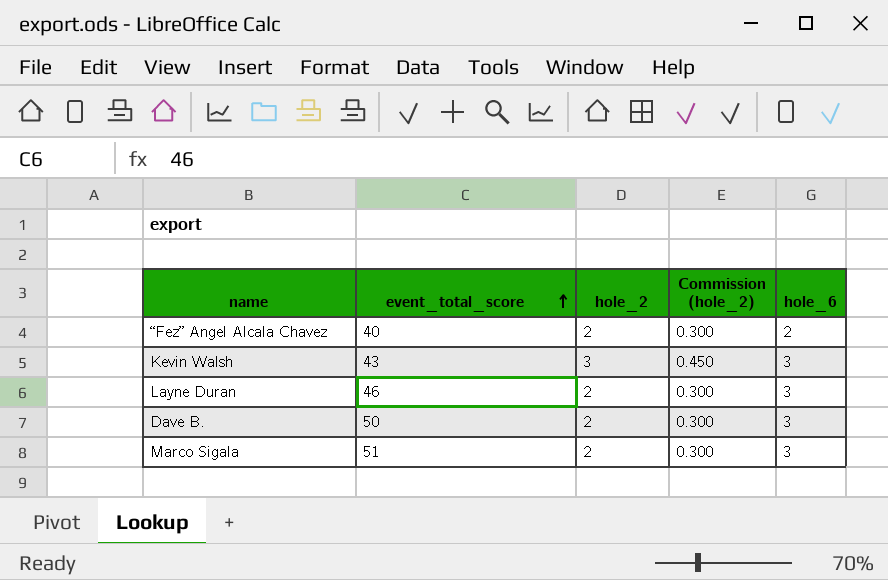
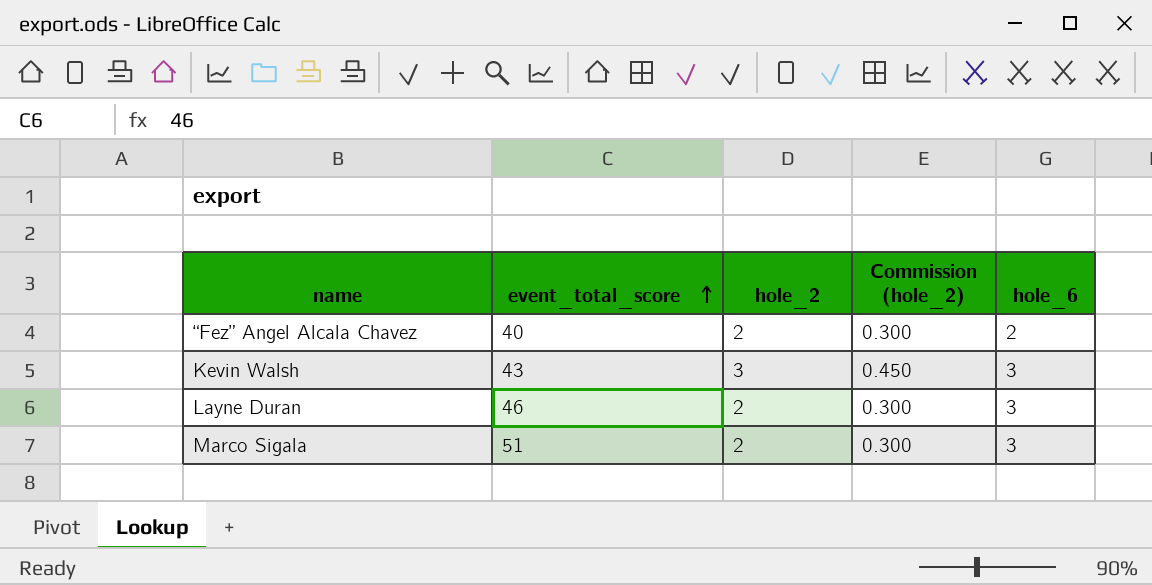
row Dave B.: 50 | 2 | 0.300 | 3 -> none

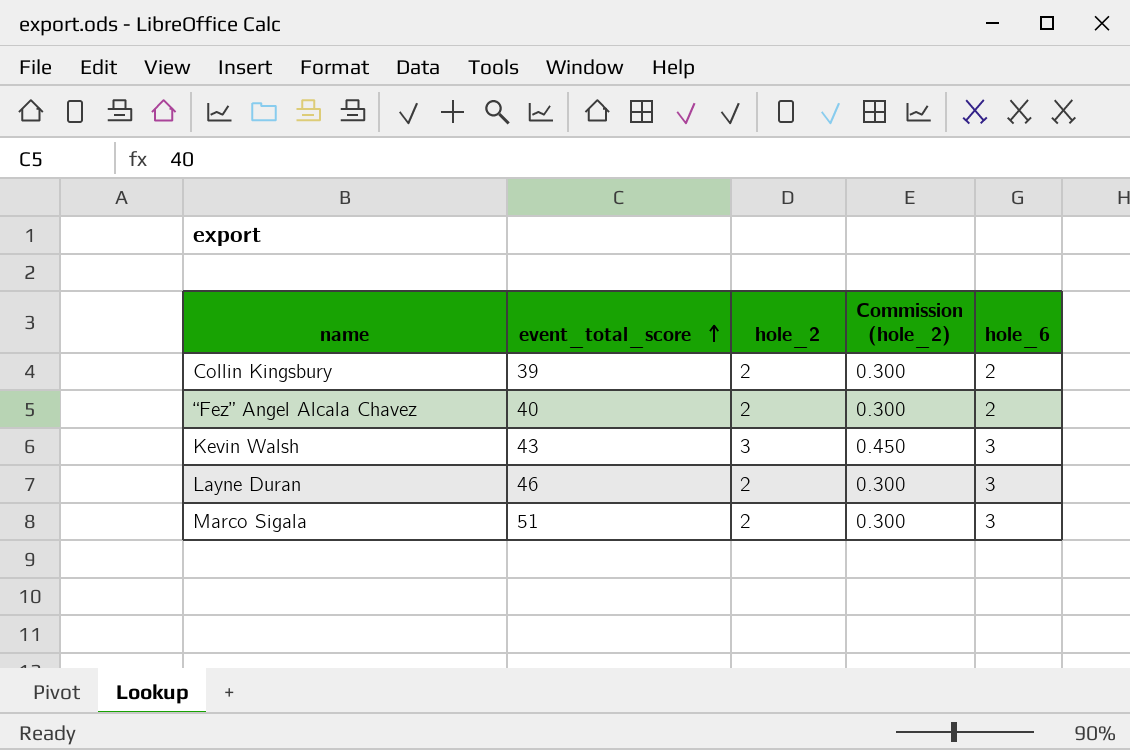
row Collin Kingsbury: none -> 39 | 2 | 0.300 | 2

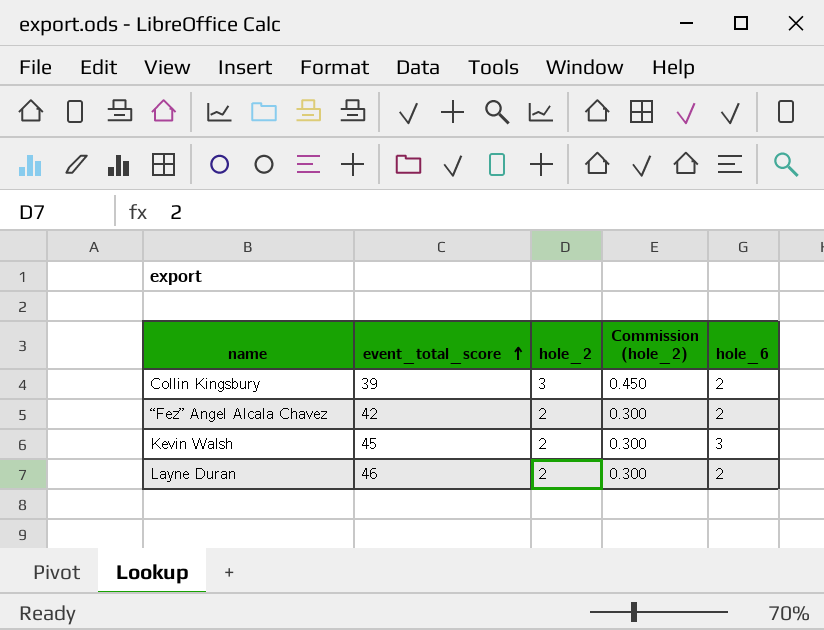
row Marco Sigala: 51 | 2 | 0.300 | 3 -> none
Collin Kingsbury | hole_2: 2 -> 3
Collin Kingsbury | Commission (hole_2): 0.300 -> 0.450
“Fez” Angel Alcala Chavez | event_total_score: 40 -> 42
Kevin Walsh | event_total_score: 43 -> 45
Kevin Walsh | hole_2: 3 -> 2
Kevin Walsh | Commission (hole_2): 0.450 -> 0.300
Layne Duran | hole_6: 3 -> 2

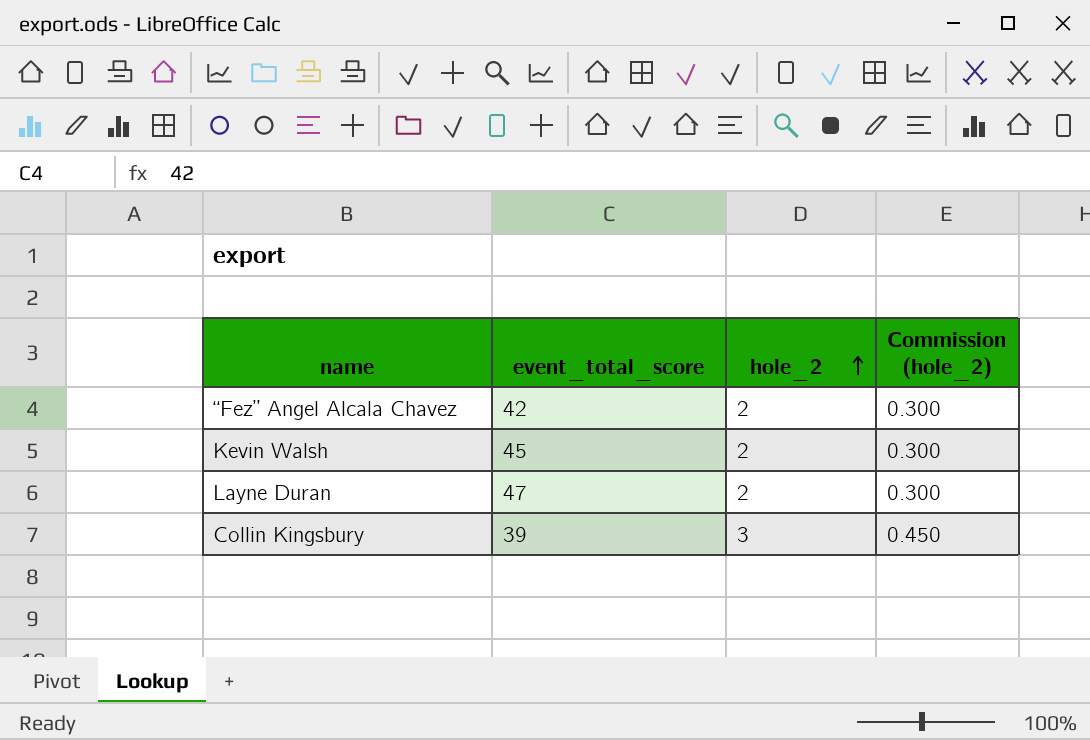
row order: event_total_score ascending -> hole_2 ascending
column hole_6 | position: 5 -> none
Layne Duran | event_total_score: 46 -> 47

